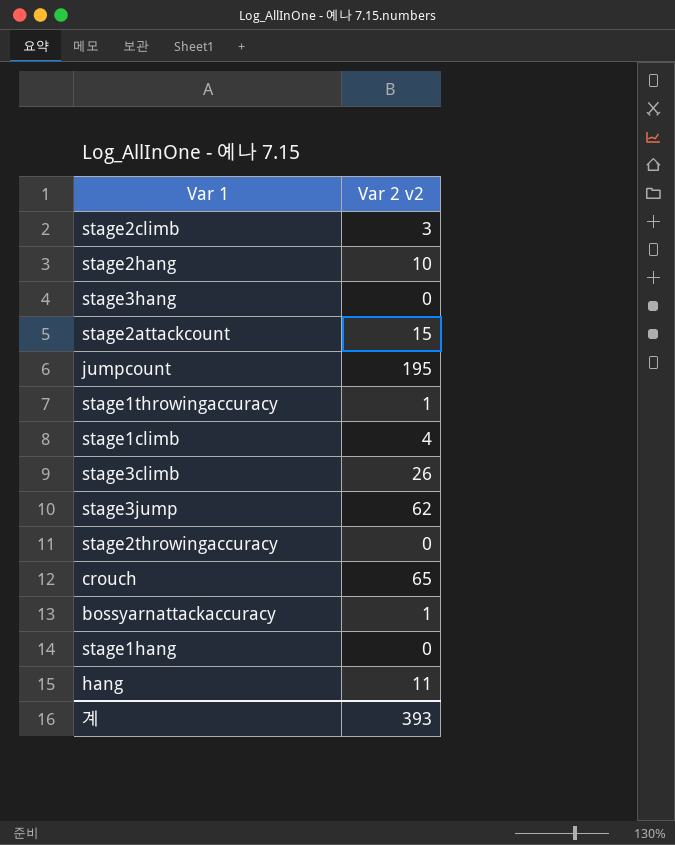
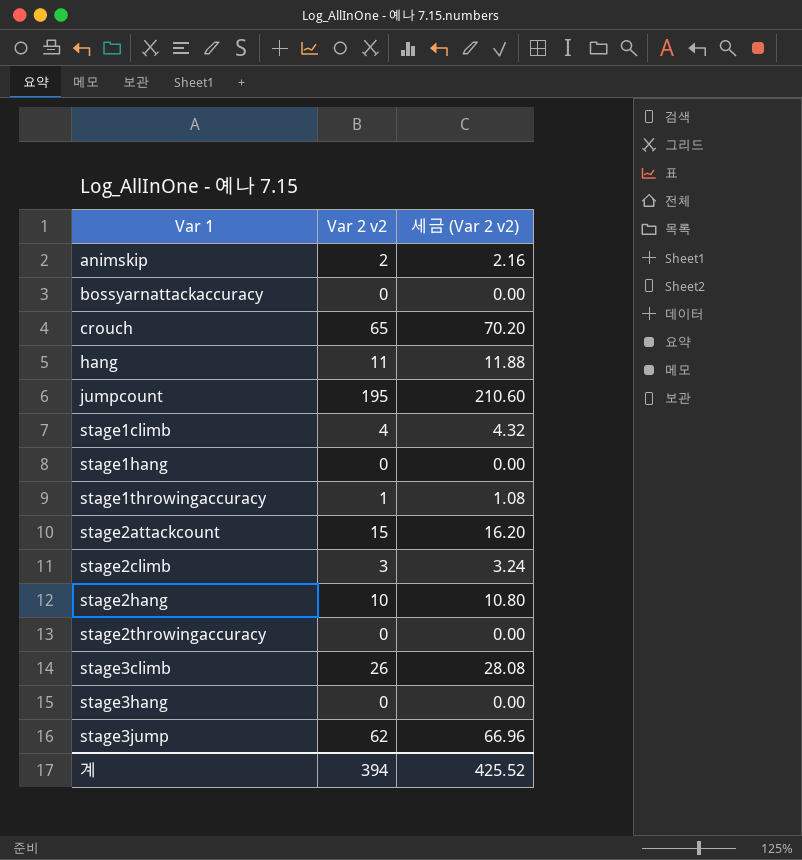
row order: none -> Var 1 ascending
column 세금 (Var 2 v2) | formula: none -> [Var 2 v2] * 1.08
row animskip: none -> 2 | 2.16
bossyarnattackaccuracy | Var 2 v2: 1 -> 0
계 | Var 2 v2: 393 -> 394

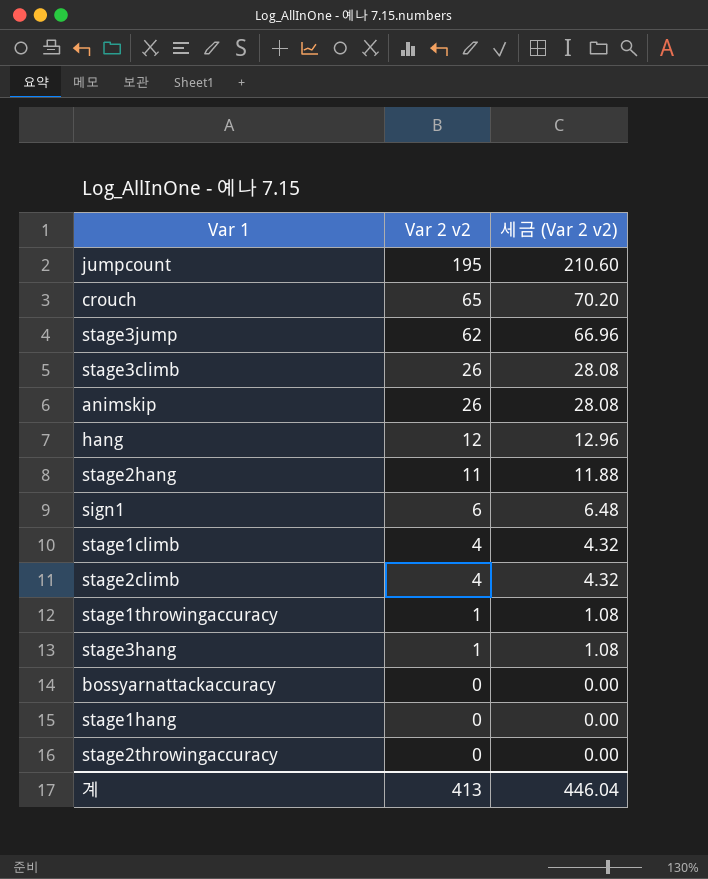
row order: Var 1 ascending -> Var 2 v2 descending
row stage2attackcount: 15 | 16.20 -> none
animskip | Var 2 v2: 2 -> 26
animskip | 세금 (Var 2 v2): 2.16 -> 28.08
hang | Var 2 v2: 11 -> 12
hang | 세금 (Var 2 v2): 11.88 -> 12.96
stage2hang | Var 2 v2: 10 -> 11
stage2hang | 세금 (Var 2 v2): 10.80 -> 11.88
row sign1: none -> 6 | 6.48
stage2climb | Var 2 v2: 3 -> 4
stage2climb | 세금 (Var 2 v2): 3.24 -> 4.32
stage3hang | Var 2 v2: 0 -> 1
stage3hang | 세금 (Var 2 v2): 0.00 -> 1.08
계 | Var 2 v2: 394 -> 413
계 | 세금 (Var 2 v2): 425.52 -> 446.04

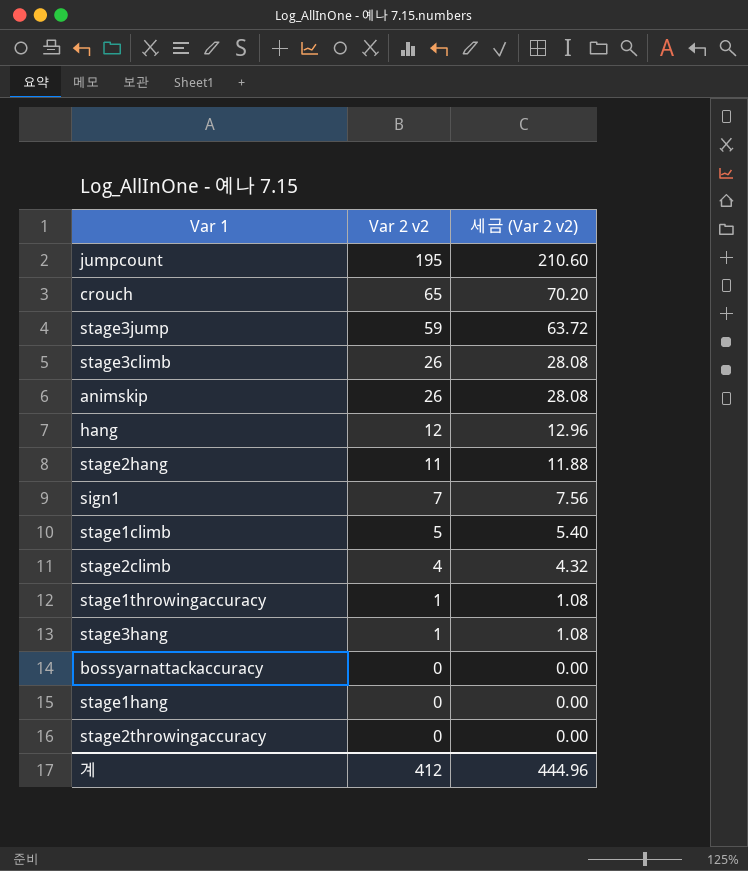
stage3jump | Var 2 v2: 62 -> 59
stage3jump | 세금 (Var 2 v2): 66.96 -> 63.72
sign1 | Var 2 v2: 6 -> 7
sign1 | 세금 (Var 2 v2): 6.48 -> 7.56
stage1climb | Var 2 v2: 4 -> 5
stage1climb | 세금 (Var 2 v2): 4.32 -> 5.40
계 | Var 2 v2: 413 -> 412
계 | 세금 (Var 2 v2): 446.04 -> 444.96

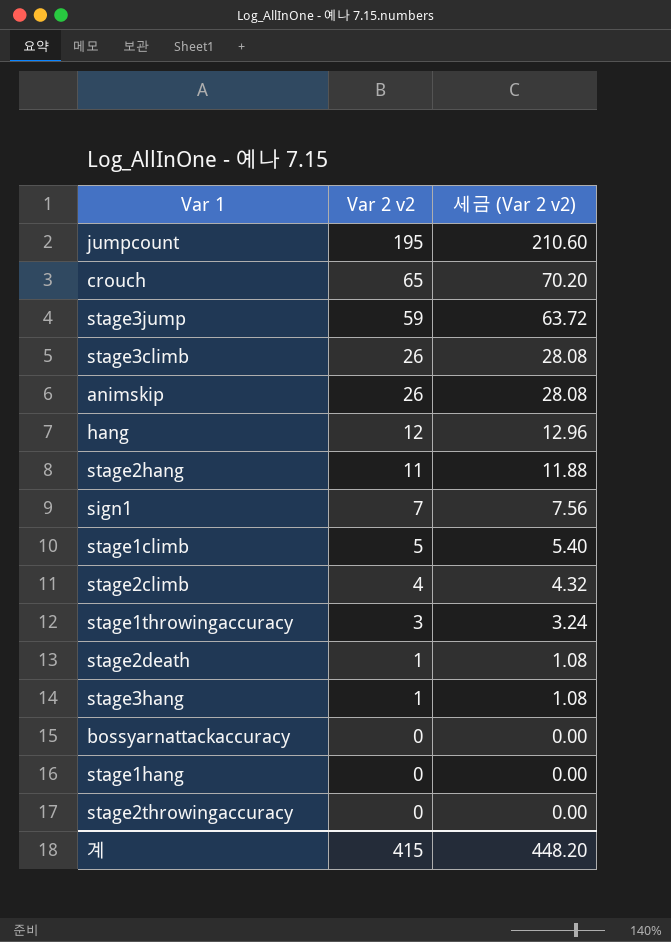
stage1throwingaccuracy | Var 2 v2: 1 -> 3
stage1throwingaccuracy | 세금 (Var 2 v2): 1.08 -> 3.24
row stage2death: none -> 1 | 1.08
계 | Var 2 v2: 412 -> 415
계 | 세금 (Var 2 v2): 444.96 -> 448.20

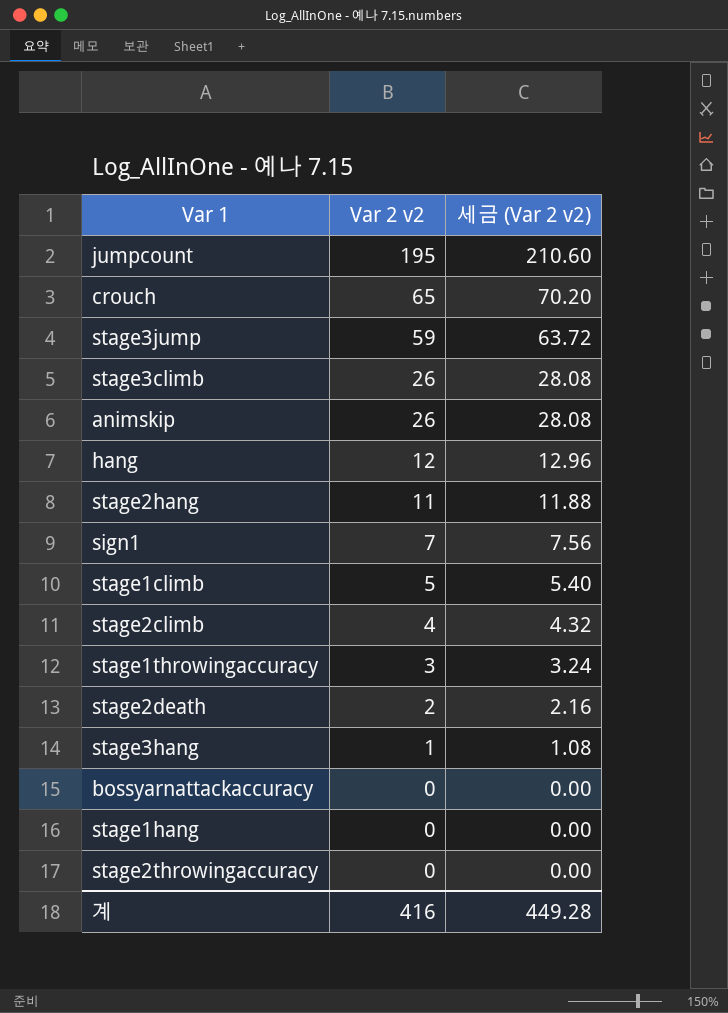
stage2death | Var 2 v2: 1 -> 2
stage2death | 세금 (Var 2 v2): 1.08 -> 2.16
계 | Var 2 v2: 415 -> 416
계 | 세금 (Var 2 v2): 448.20 -> 449.28

